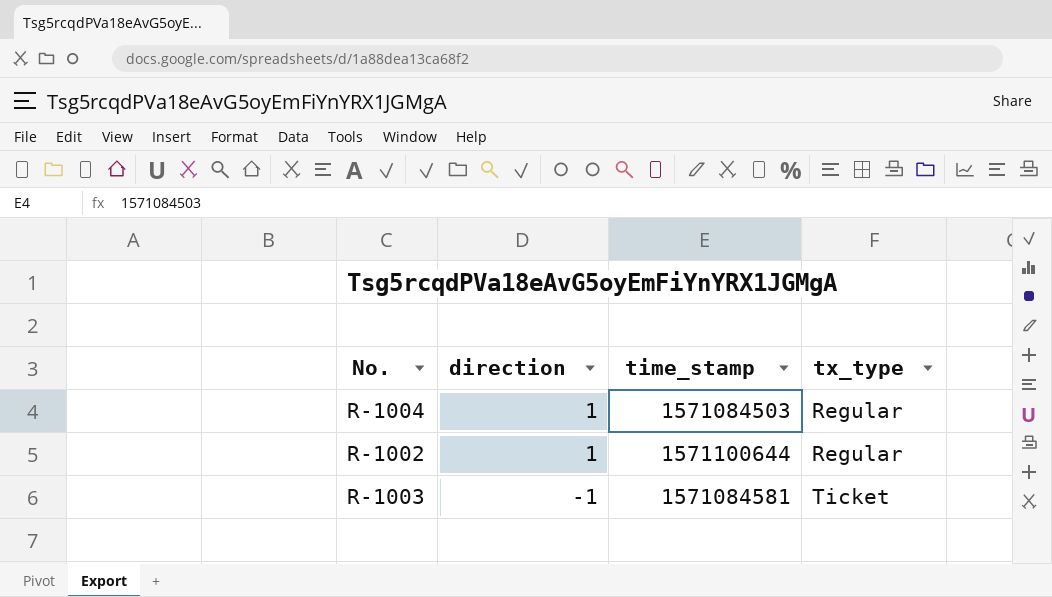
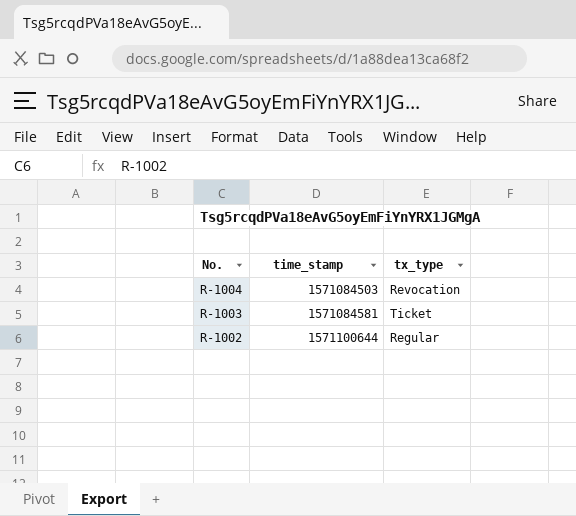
row order: direction descending -> No. descending
column direction | position: 2 -> none
R-1004 | tx_type: Regular -> Revocation

